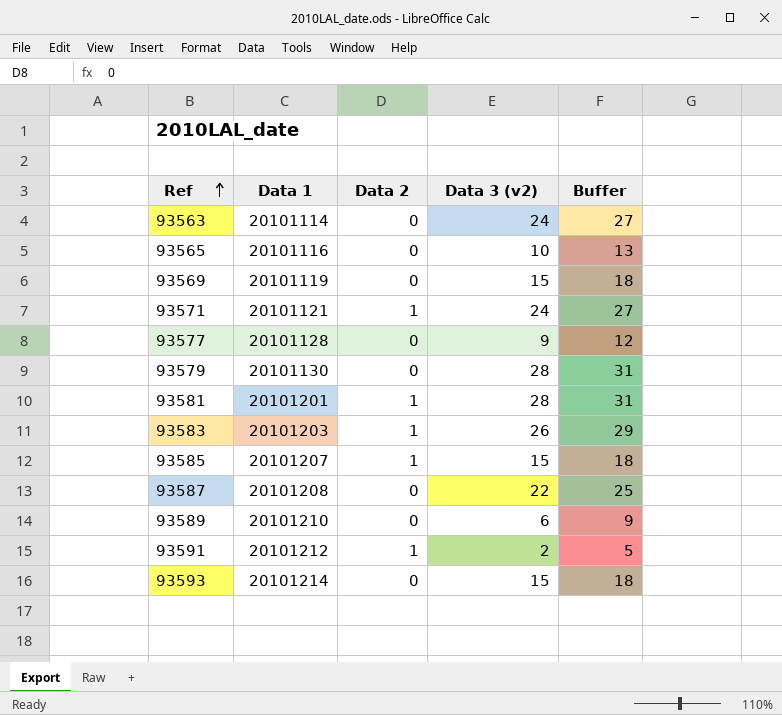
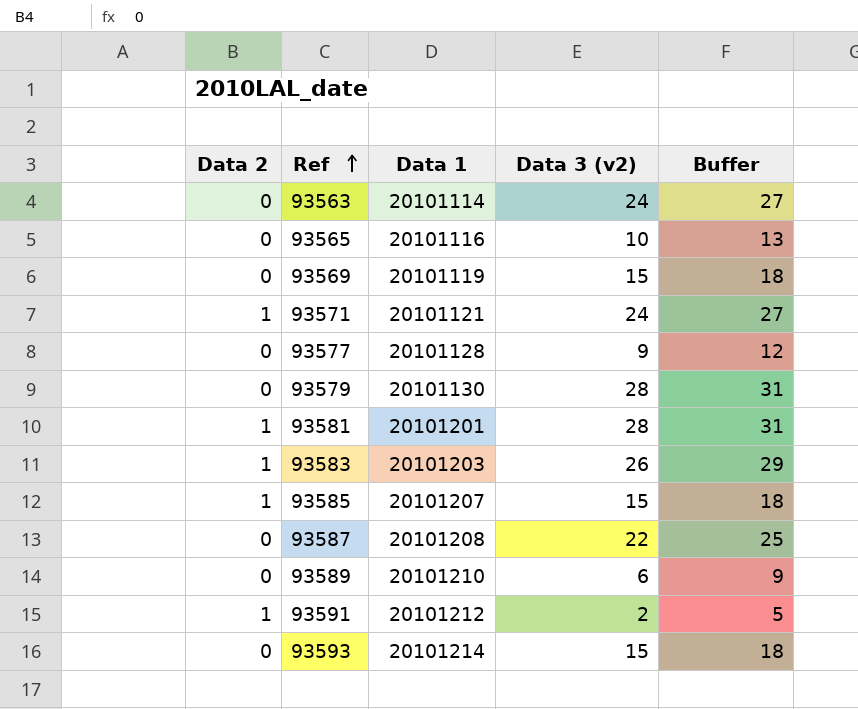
column Data 2 | position: 3 -> 1

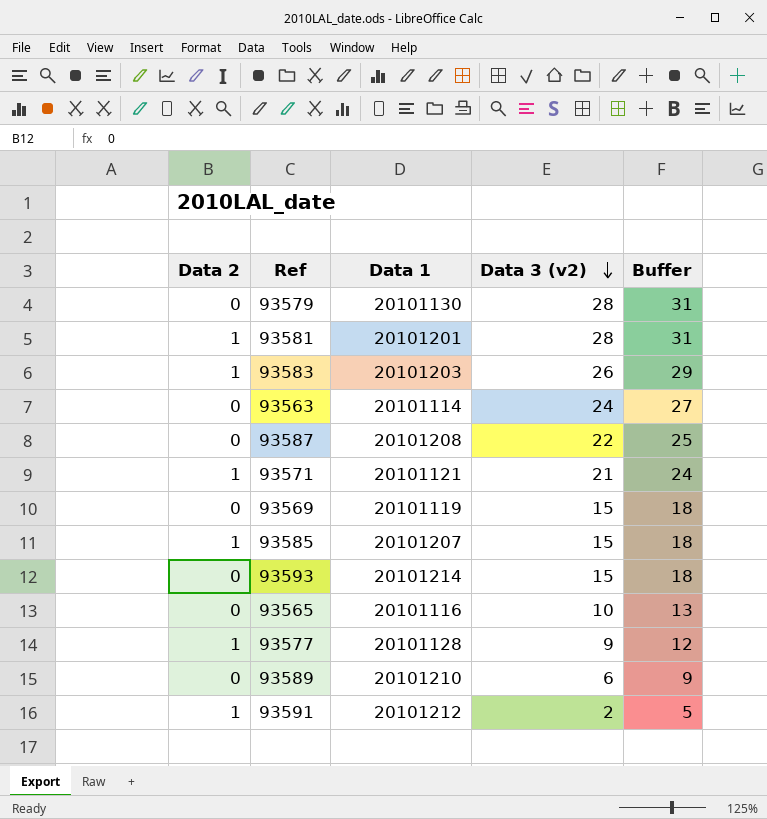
row order: Ref ascending -> Data 3 (v2) descending
93571 | Data 3 (v2): 24 -> 21
93571 | Buffer: 27 -> 24
93577 | Data 2: 0 -> 1

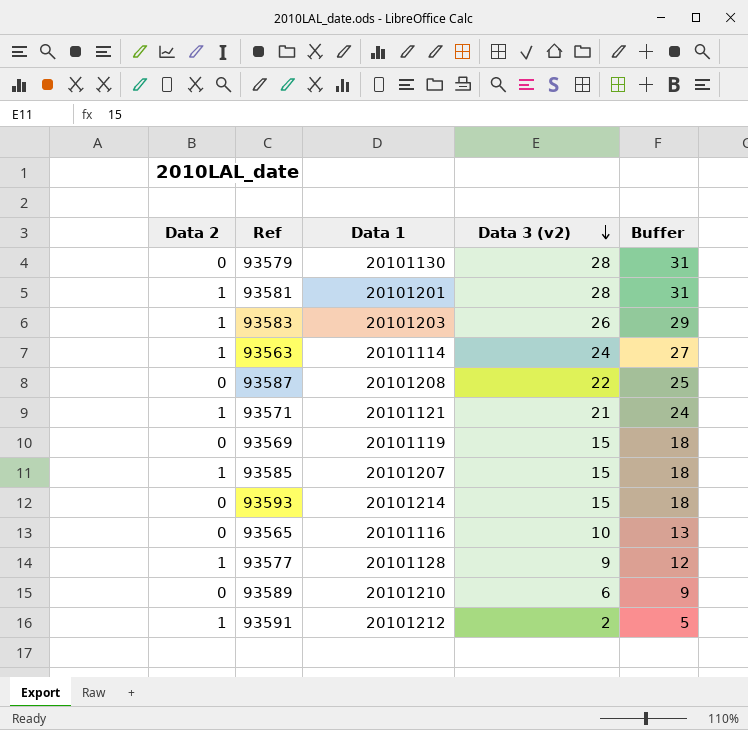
93563 | Data 2: 0 -> 1

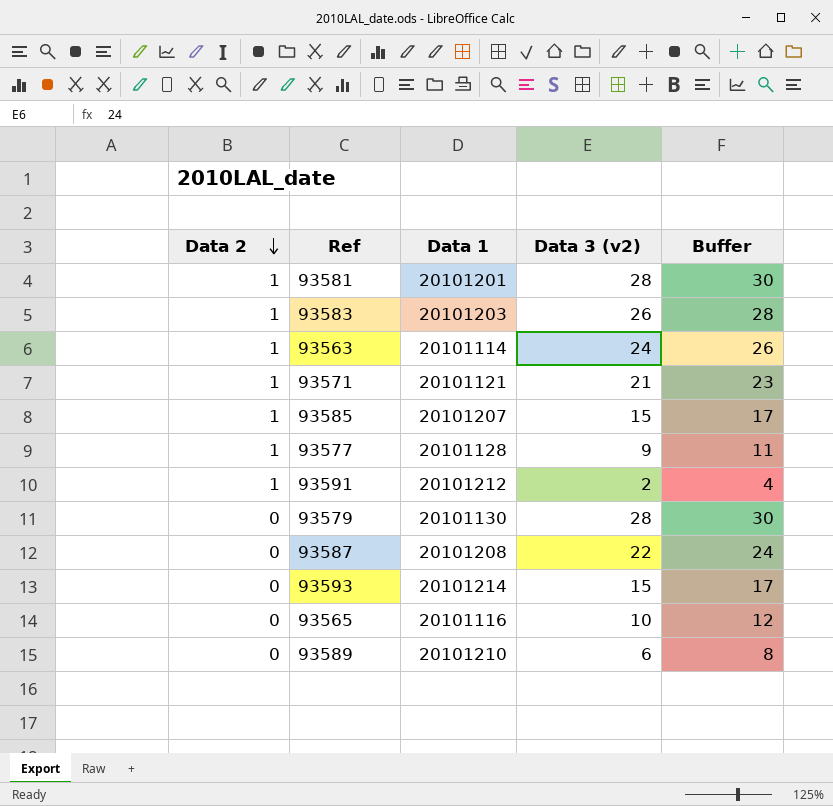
row order: Data 3 (v2) descending -> Data 2 descending
column Buffer | formula: [Data 3 (v2)] + 3 -> [Data 3 (v2)] + 2
row 93569: 0 | 20101119 | 15 | 18 -> none

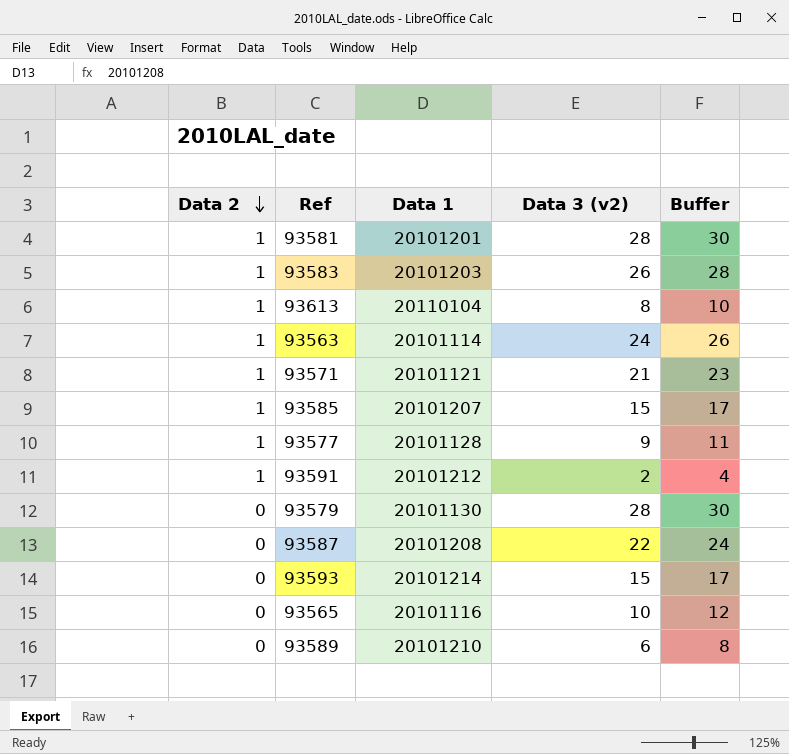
row 93613: none -> 1 | 20110104 | 8 | 10

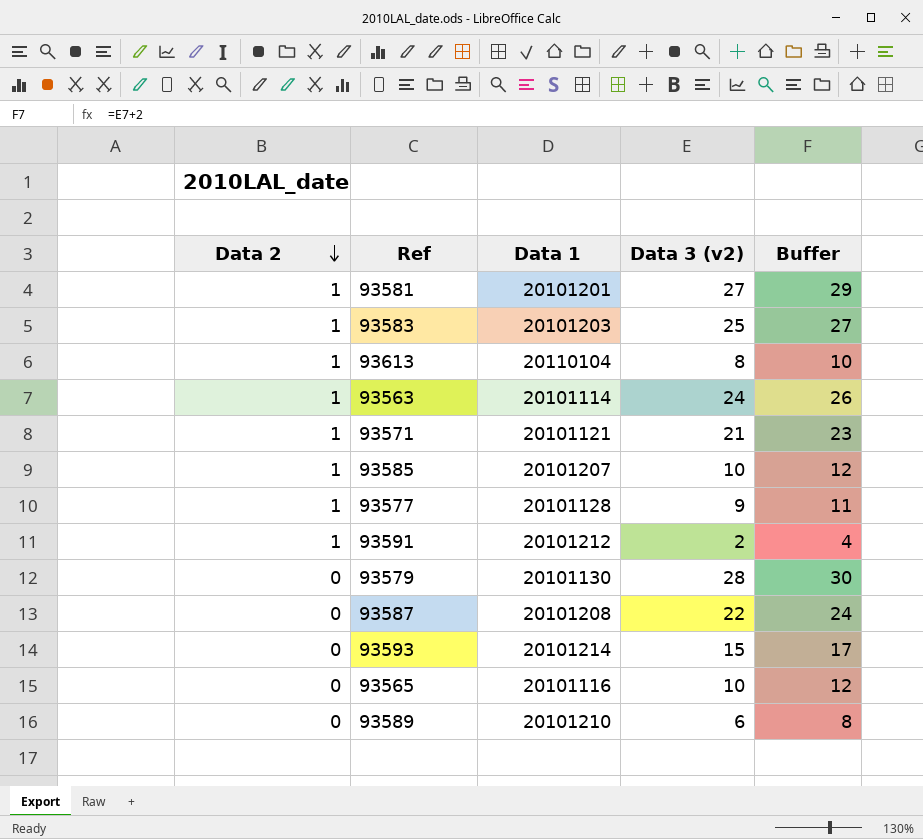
93581 | Data 3 (v2): 28 -> 27
93581 | Buffer: 30 -> 29
93583 | Data 3 (v2): 26 -> 25
93583 | Buffer: 28 -> 27
93585 | Data 3 (v2): 15 -> 10
93585 | Buffer: 17 -> 12

